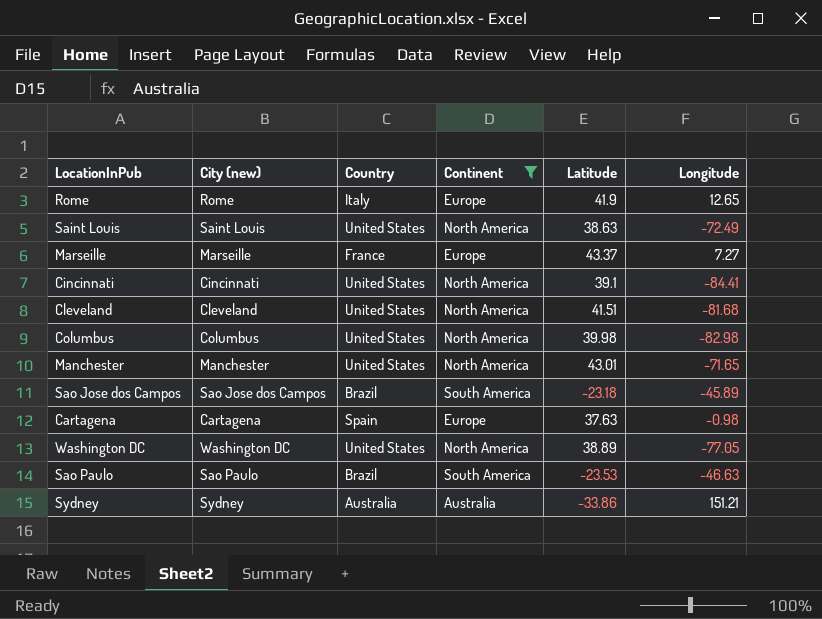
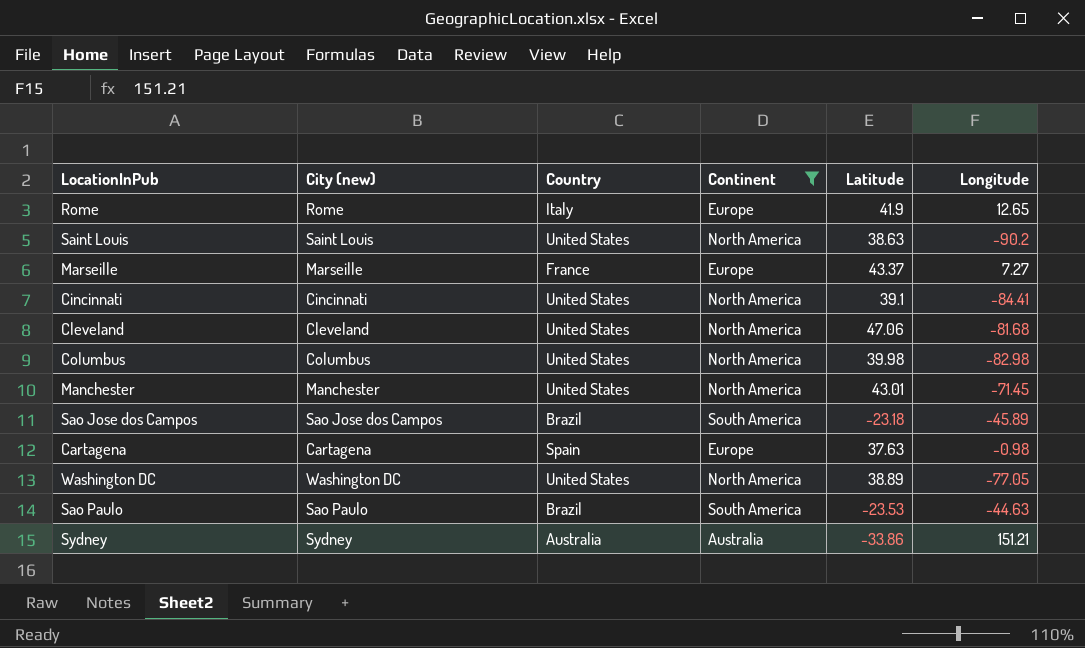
Saint Louis | Longitude: -72.49 -> -90.2
Cleveland | Latitude: 41.51 -> 47.06
Manchester | Longitude: -71.65 -> -71.45
Sao Paulo | Longitude: -46.63 -> -44.63

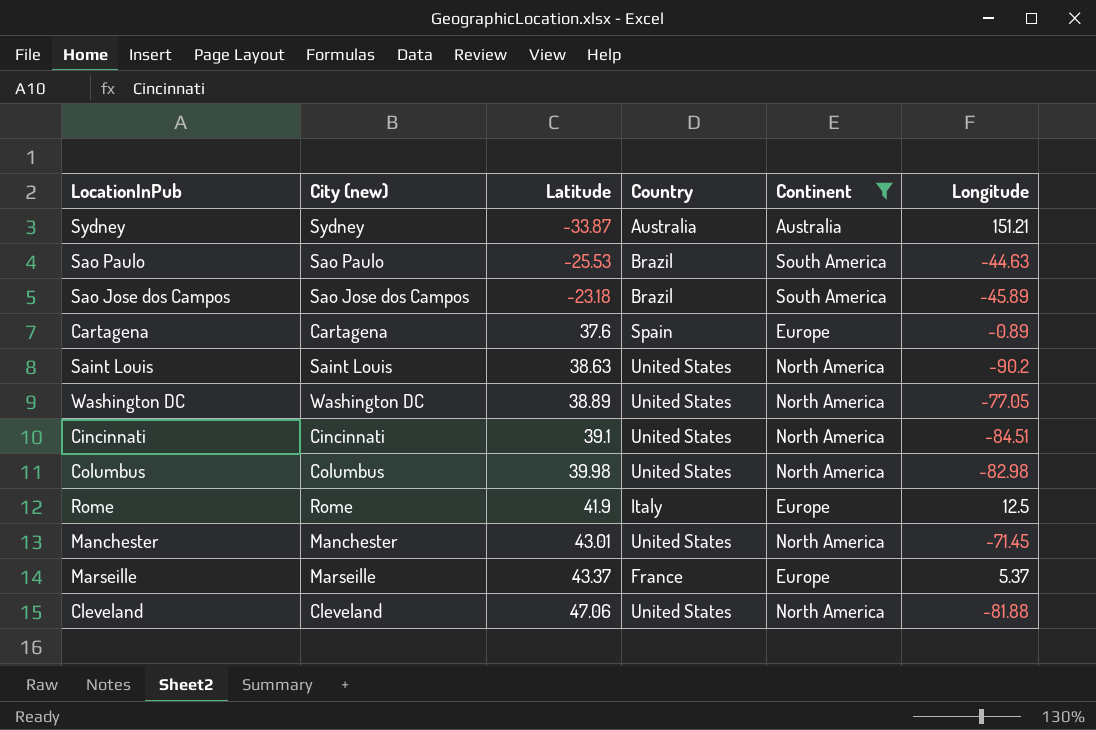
row order: none -> Latitude ascending
column Latitude | position: 5 -> 3
Sydney | Latitude: -33.86 -> -33.87
Sao Paulo | Latitude: -23.53 -> -25.53
Cartagena | Latitude: 37.63 -> 37.6
Cartagena | Longitude: -0.98 -> -0.89
Cincinnati | Longitude: -84.41 -> -84.51
Rome | Longitude: 12.65 -> 12.5
Marseille | Longitude: 7.27 -> 5.37
Cleveland | Longitude: -81.68 -> -81.88

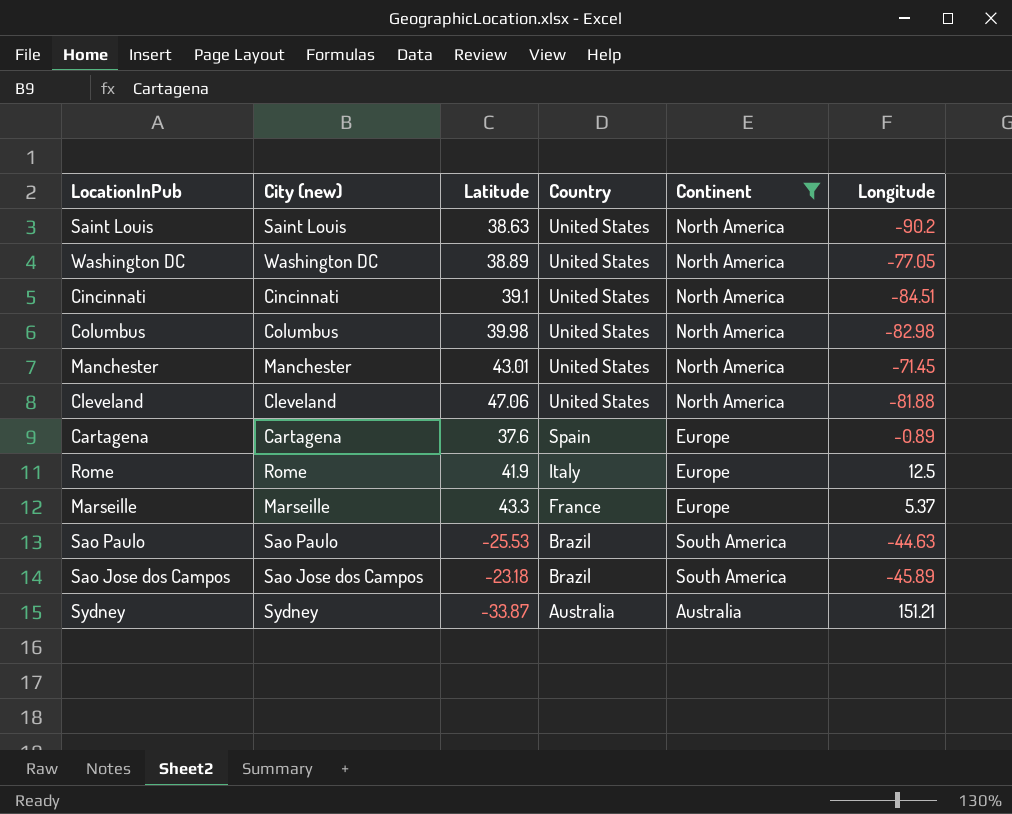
row order: Latitude ascending -> Country descending
Marseille | Latitude: 43.37 -> 43.3

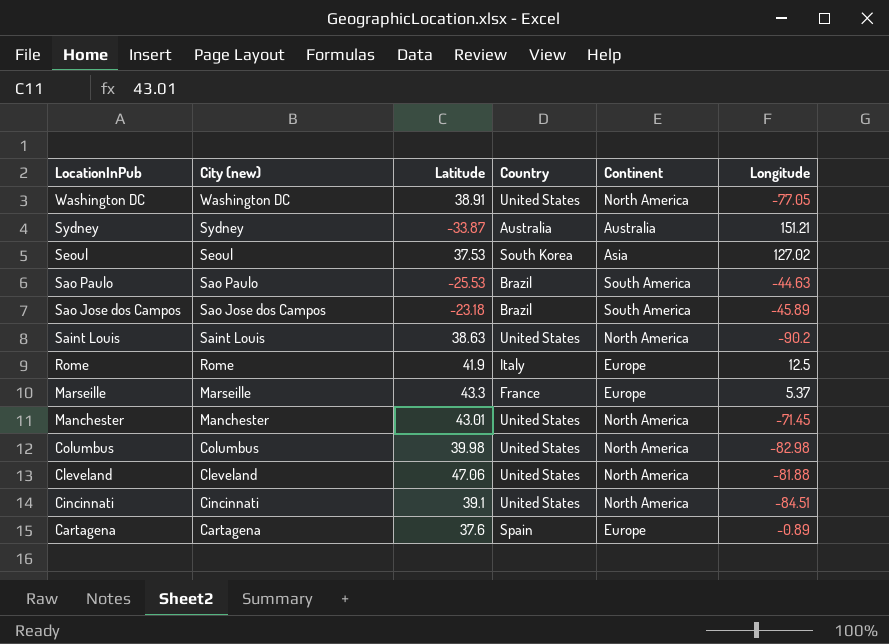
filter: Continent != Asia -> none
row order: Country descending -> LocationInPub descending
Washington DC | Latitude: 38.89 -> 38.91

